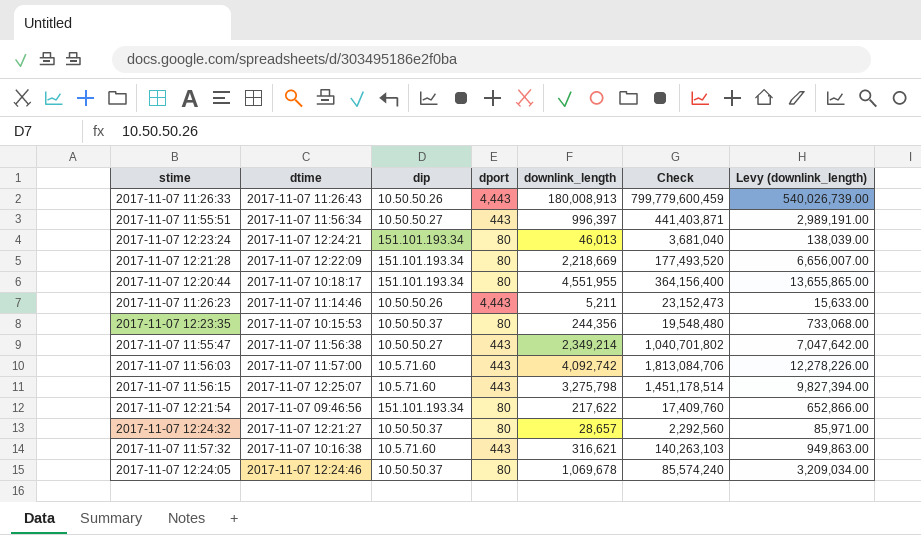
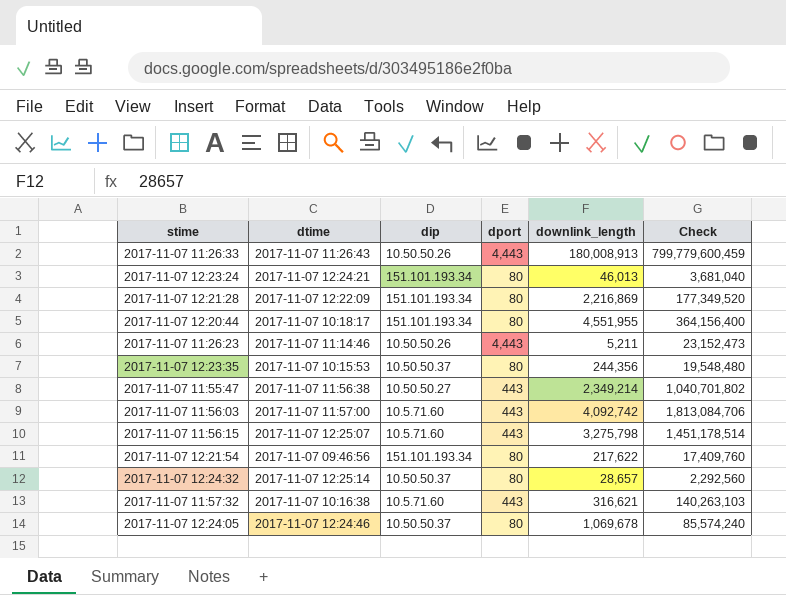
column Levy (downlink_length) | formula: [downlink_length] * 3 -> none
row 2017-11-07 11:55:51: 2017-11-07 11:56:34 | 10.50.50.27 | 443 | 996,397 | 441,403,871 | 2,989,191.00 -> none
2017-11-07 12:21:28 | downlink_length: 2,218,669 -> 2,216,869
2017-11-07 12:21:28 | Check: 177,493,520 -> 177,349,520
2017-11-07 12:24:32 | dtime: 2017-11-07 12:21:27 -> 2017-11-07 12:25:14

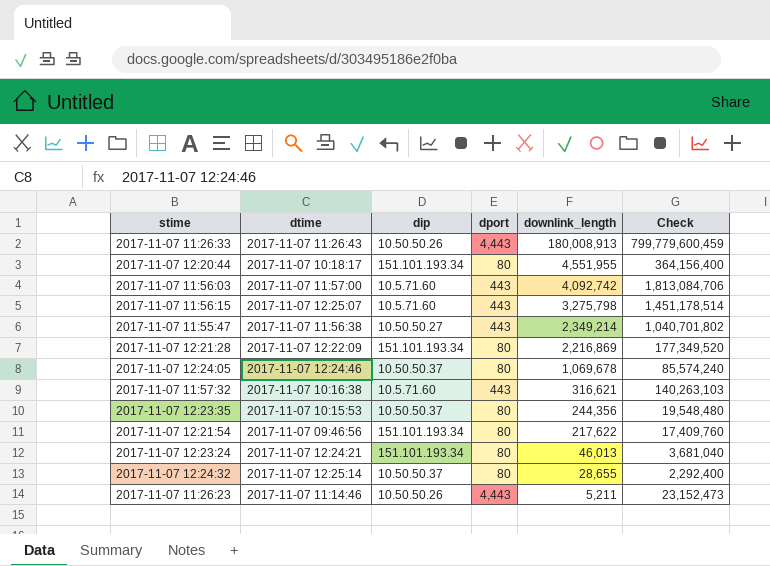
row order: none -> downlink_length descending
2017-11-07 12:24:32 | downlink_length: 28,657 -> 28,655
2017-11-07 12:24:32 | Check: 2,292,560 -> 2,292,400

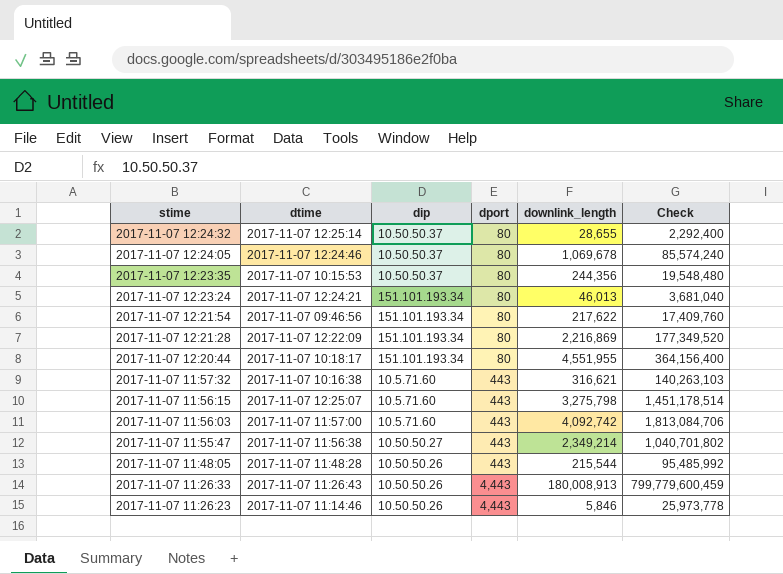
row order: downlink_length descending -> stime descending
row 2017-11-07 11:48:05: none -> 2017-11-07 11:48:28 | 10.50.50.26 | 443 | 215,544 | 95,485,992
2017-11-07 11:26:23 | downlink_length: 5,211 -> 5,846
2017-11-07 11:26:23 | Check: 23,152,473 -> 25,973,778

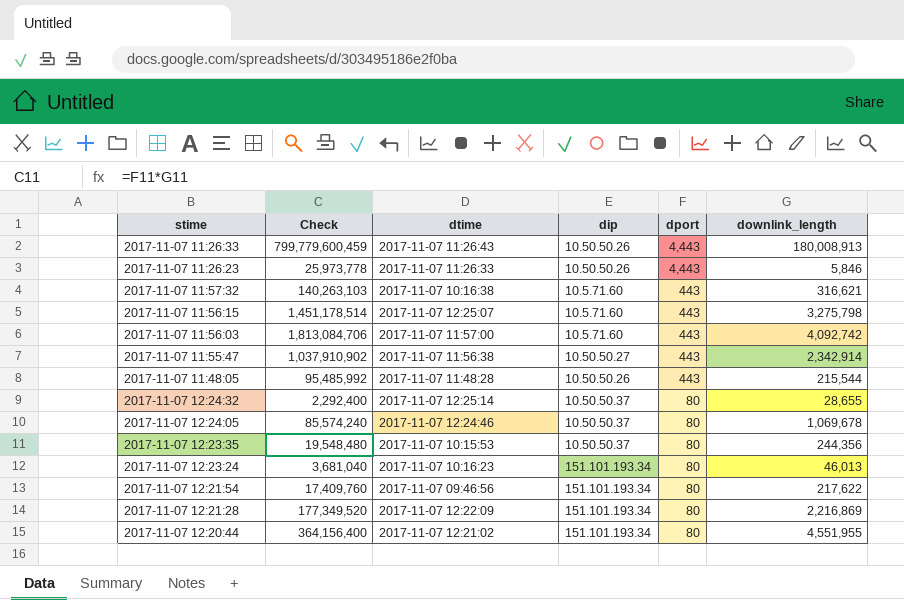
row order: stime descending -> dport descending
column Check | position: 6 -> 2
2017-11-07 11:26:23 | dtime: 2017-11-07 11:14:46 -> 2017-11-07 11:26:33
2017-11-07 11:55:47 | Check: 1,040,701,802 -> 1,037,910,902
2017-11-07 11:55:47 | downlink_length: 2,349,214 -> 2,342,914
2017-11-07 12:23:24 | dtime: 2017-11-07 12:24:21 -> 2017-11-07 10:16:23
2017-11-07 12:20:44 | dtime: 2017-11-07 10:18:17 -> 2017-11-07 12:21:02

